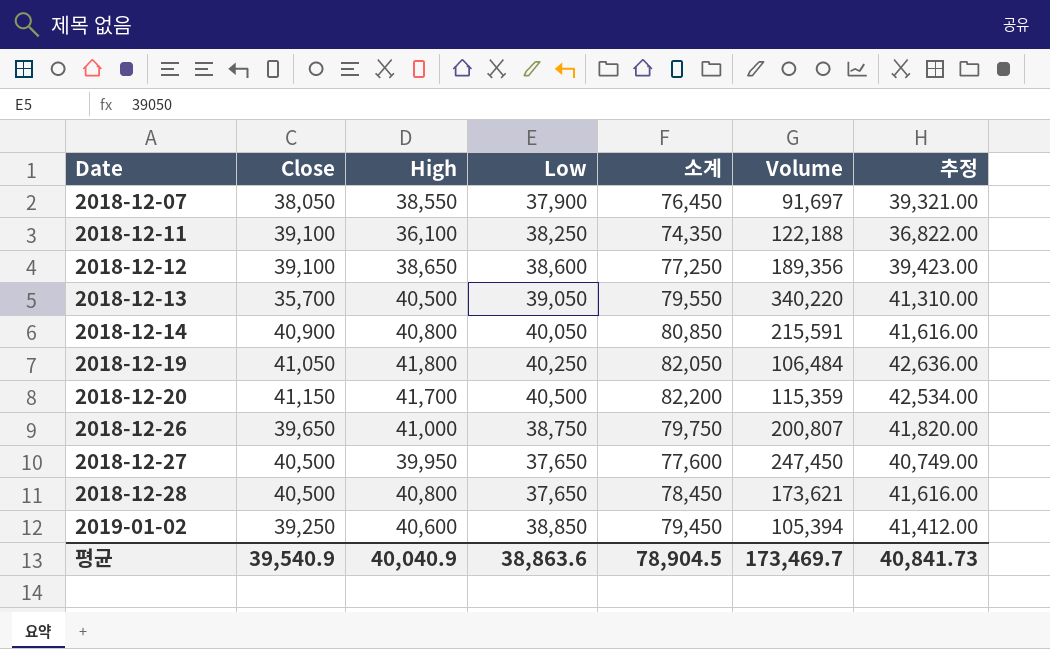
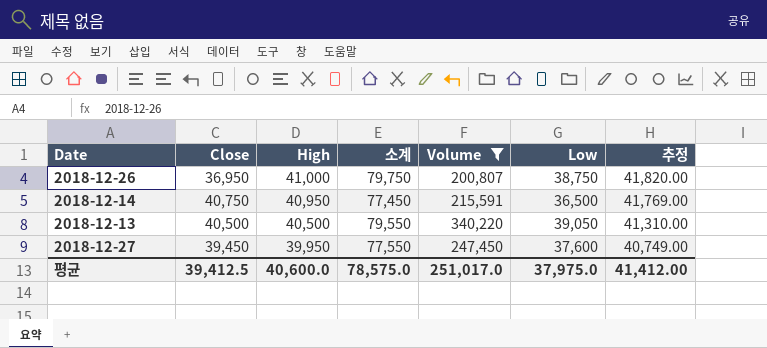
filter: none -> Volume >= 200,807
row order: Date ascending -> High descending
column Low | position: 4 -> 6
2018-12-26 | Close: 39,650 -> 36,950
2018-12-14 | Close: 40,900 -> 40,750
2018-12-14 | High: 40,800 -> 40,950
2018-12-14 | 소계: 80,850 -> 77,450
2018-12-14 | Low: 40,050 -> 36,500
2018-12-14 | 추정: 41,616.00 -> 41,769.00
2018-12-13 | Close: 35,700 -> 40,500
2018-12-27 | Close: 40,500 -> 39,450
2018-12-27 | 소계: 77,600 -> 77,550
2018-12-27 | Low: 37,650 -> 37,600
평균 | Close: 39,540.9 -> 39,412.5
평균 | High: 40,040.9 -> 40,600.0
평균 | 소계: 78,904.5 -> 78,575.0
평균 | Volume: 173,469.7 -> 251,017.0
평균 | Low: 38,863.6 -> 37,975.0
평균 | 추정: 40,841.73 -> 41,412.00

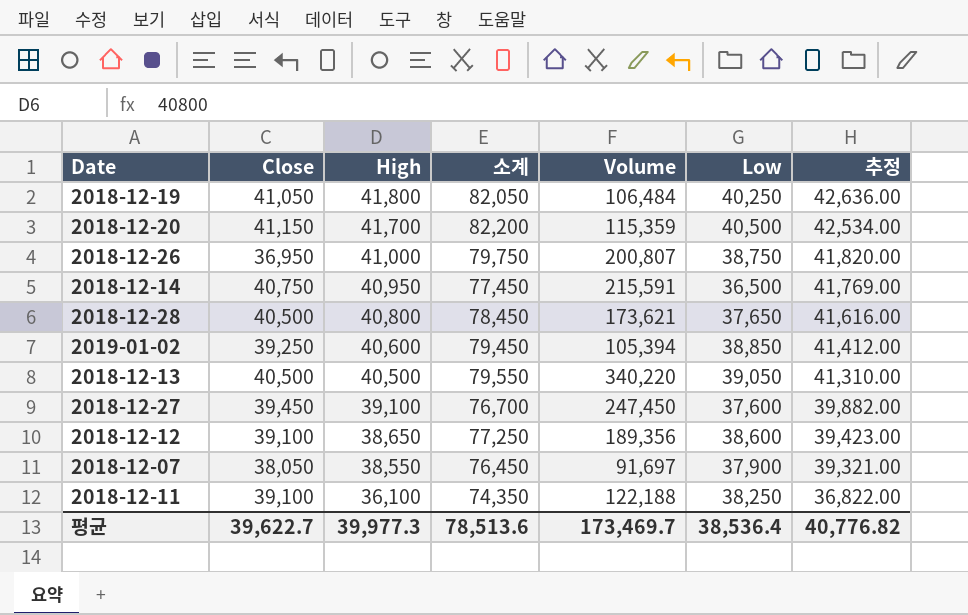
filter: Volume >= 200,807 -> none
2018-12-27 | High: 39,950 -> 39,100
2018-12-27 | 소계: 77,550 -> 76,700
2018-12-27 | 추정: 40,749.00 -> 39,882.00
평균 | Close: 39,412.5 -> 39,622.7
평균 | High: 40,600.0 -> 39,977.3
평균 | 소계: 78,575.0 -> 78,513.6
평균 | Volume: 251,017.0 -> 173,469.7
평균 | Low: 37,975.0 -> 38,536.4
평균 | 추정: 41,412.00 -> 40,776.82

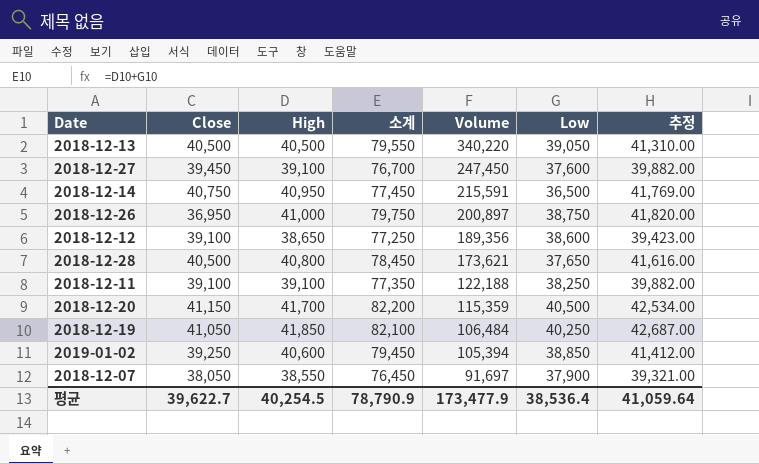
row order: High descending -> Volume descending
2018-12-26 | Volume: 200,807 -> 200,897
2018-12-11 | High: 36,100 -> 39,100
2018-12-11 | 소계: 74,350 -> 77,350
2018-12-11 | 추정: 36,822.00 -> 39,882.00
2018-12-19 | High: 41,800 -> 41,850
2018-12-19 | 소계: 82,050 -> 82,100
2018-12-19 | 추정: 42,636.00 -> 42,687.00
평균 | High: 39,977.3 -> 40,254.5
평균 | 소계: 78,513.6 -> 78,790.9
평균 | Volume: 173,469.7 -> 173,477.9
평균 | 추정: 40,776.82 -> 41,059.64

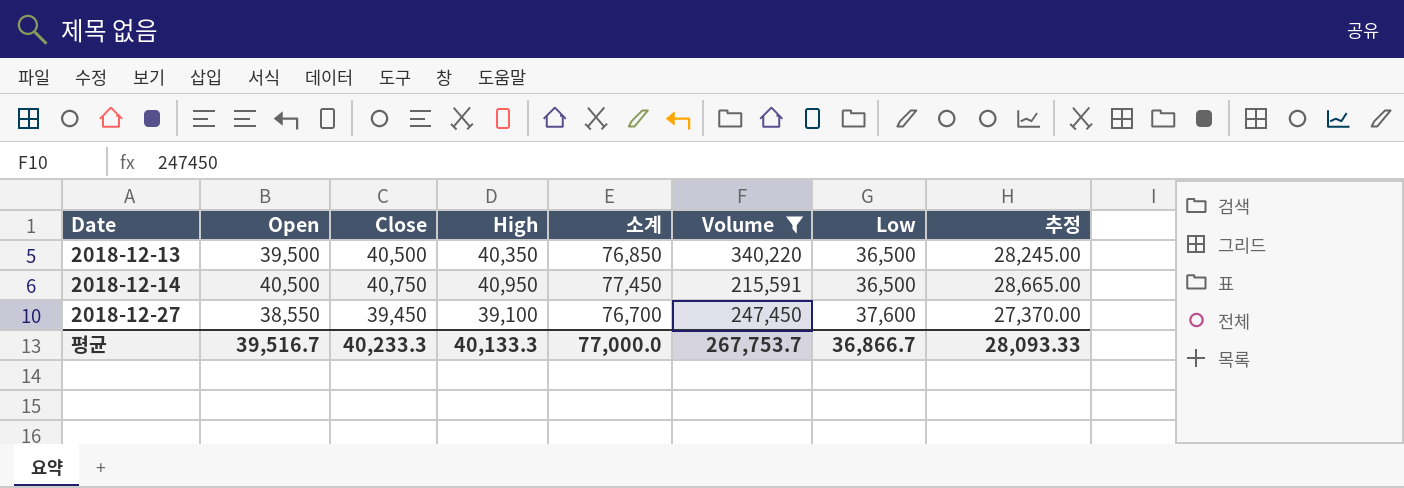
filter: none -> Volume >= 215,591
row order: Volume descending -> Date ascending
column Open | position: none -> 2
column 추정 | formula: [High] * 1.02 -> [High] * 0.7
2018-12-13 | High: 40,500 -> 40,350
2018-12-13 | 소계: 79,550 -> 76,850
2018-12-13 | Low: 39,050 -> 36,500
평균 | Close: 39,622.7 -> 40,233.3
평균 | High: 40,254.5 -> 40,133.3
평균 | 소계: 78,790.9 -> 77,000.0
평균 | Volume: 173,477.9 -> 267,753.7
평균 | Low: 38,536.4 -> 36,866.7
평균 | 추정: 41,059.64 -> 28,093.33

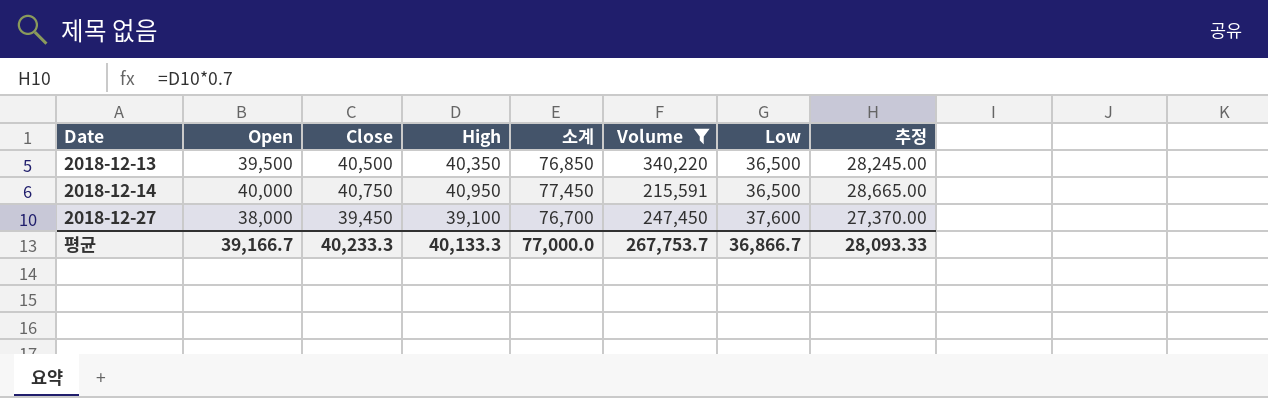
2018-12-14 | Open: 40,500 -> 40,000
2018-12-27 | Open: 38,550 -> 38,000
평균 | Open: 39,516.7 -> 39,166.7

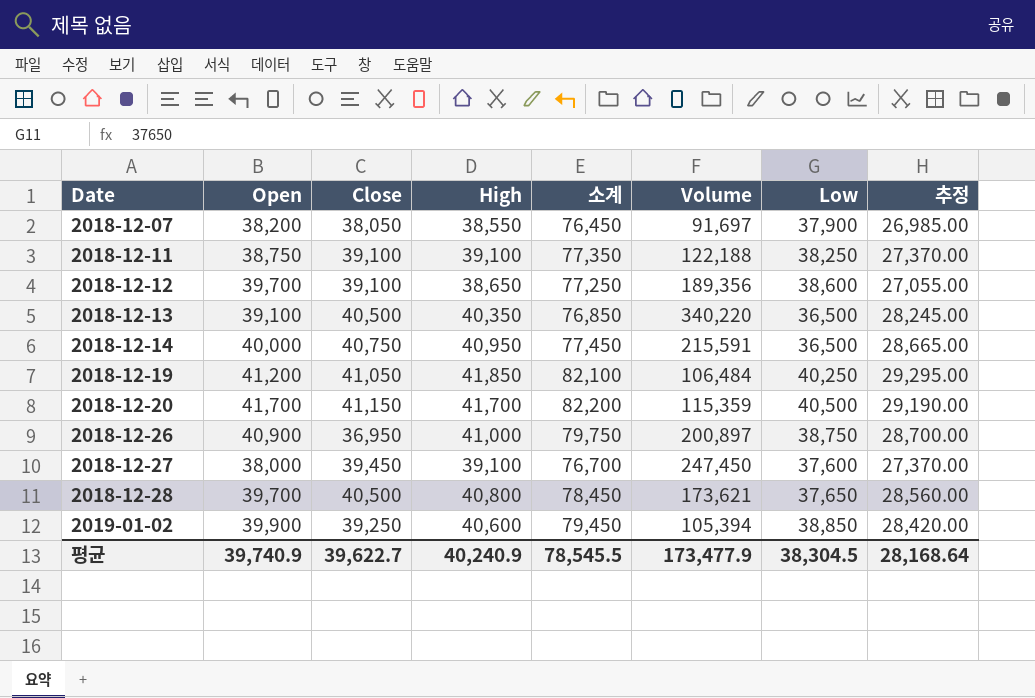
filter: Volume >= 215,591 -> none
2018-12-13 | Open: 39,500 -> 39,100
평균 | Open: 39,166.7 -> 39,740.9
평균 | Close: 40,233.3 -> 39,622.7
평균 | High: 40,133.3 -> 40,240.9
평균 | 소계: 77,000.0 -> 78,545.5
평균 | Volume: 267,753.7 -> 173,477.9
평균 | Low: 36,866.7 -> 38,304.5
평균 | 추정: 28,093.33 -> 28,168.64

